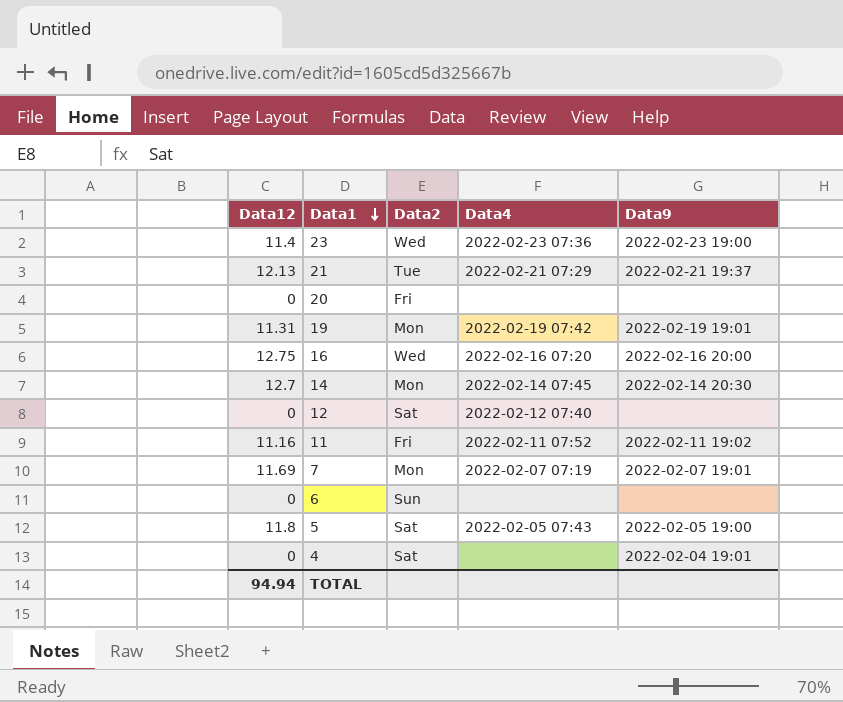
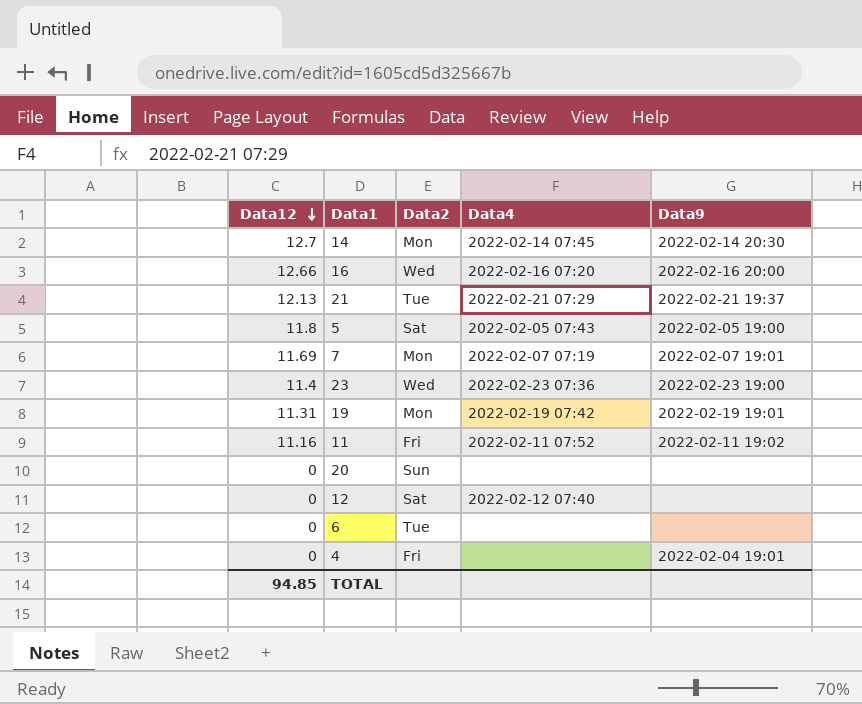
row order: Data1 descending -> Data12 descending
16 | Data12: 12.75 -> 12.66
20 | Data2: Fri -> Sun
6 | Data2: Sun -> Tue
4 | Data2: Sat -> Fri
TOTAL | Data12: 94.94 -> 94.85

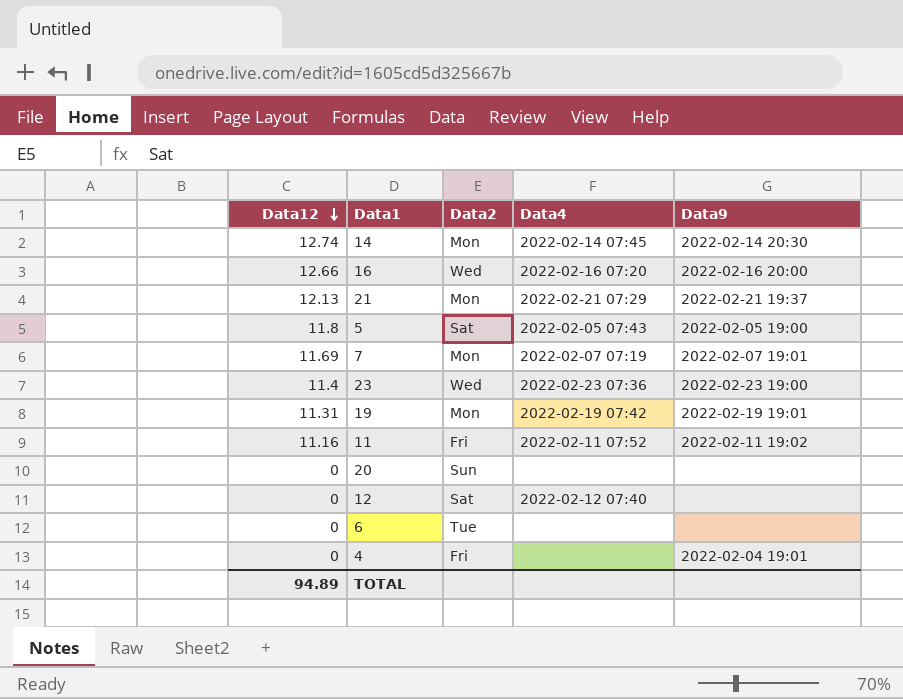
14 | Data12: 12.7 -> 12.74
21 | Data2: Tue -> Mon
TOTAL | Data12: 94.85 -> 94.89

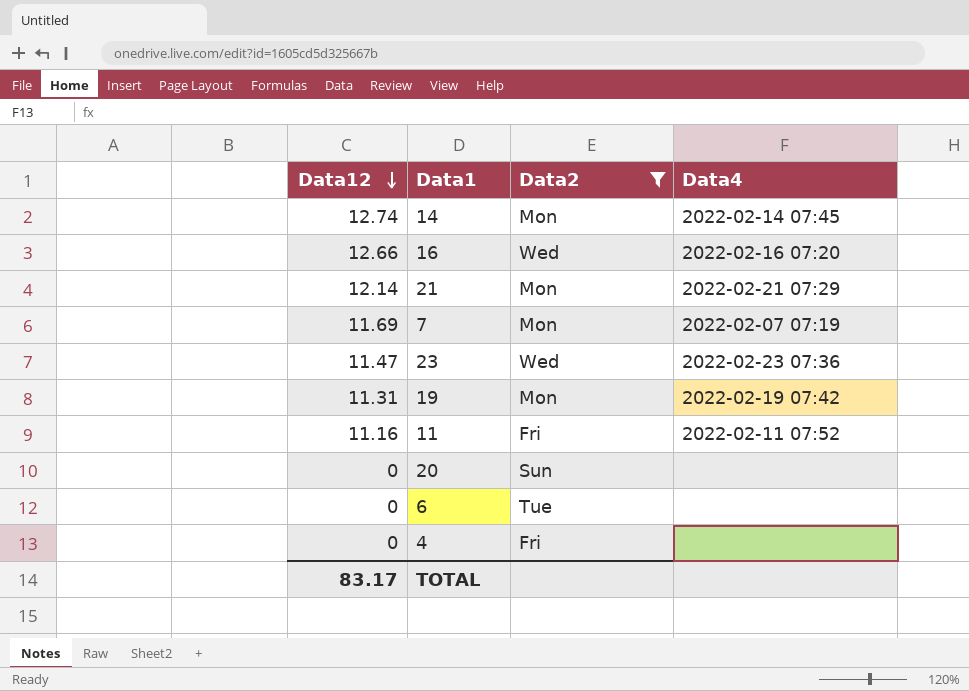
filter: none -> Data2 != Sat
column Data9 | position: 5 -> none
21 | Data12: 12.13 -> 12.14
23 | Data12: 11.4 -> 11.47
TOTAL | Data12: 94.89 -> 83.17

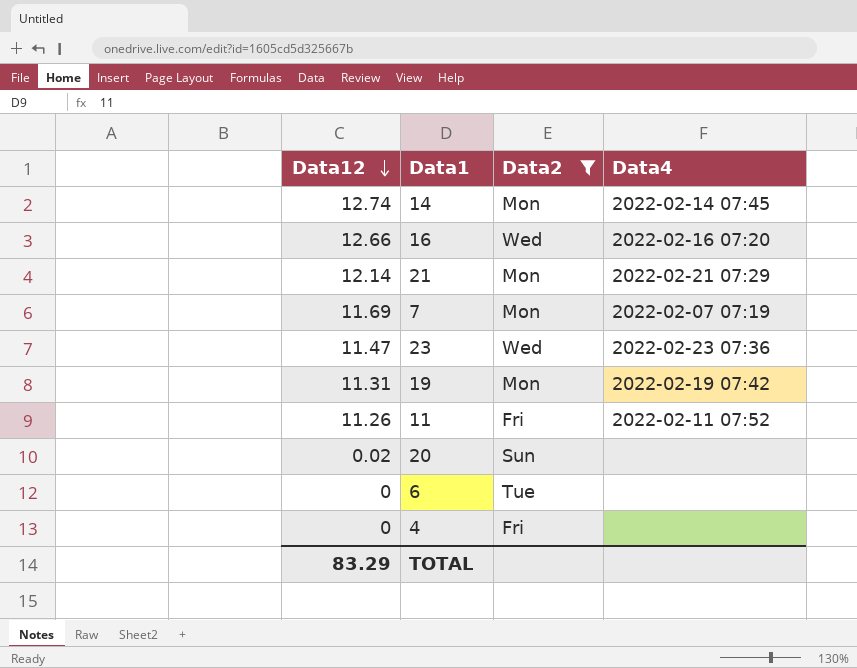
11 | Data12: 11.16 -> 11.26
20 | Data12: 0 -> 0.02
TOTAL | Data12: 83.17 -> 83.29

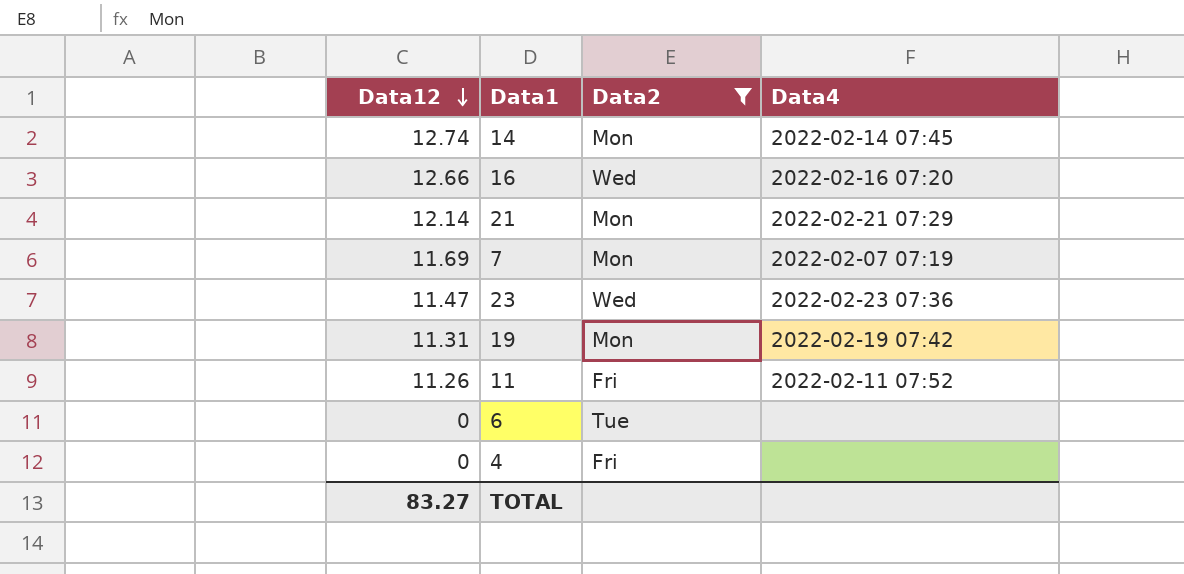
row 20: 0.02 | Sun | none -> none
TOTAL | Data12: 83.29 -> 83.27

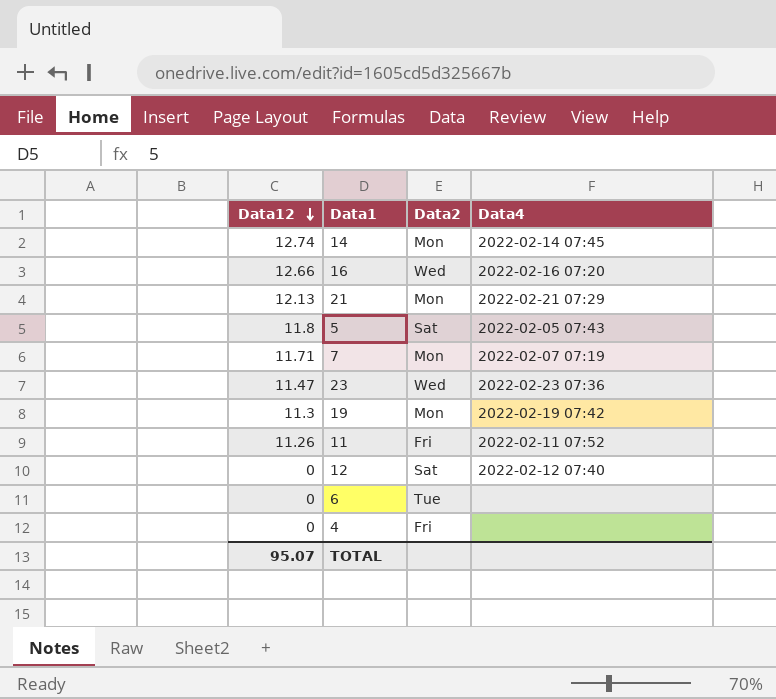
filter: Data2 != Sat -> none
21 | Data12: 12.14 -> 12.13
7 | Data12: 11.69 -> 11.71
19 | Data12: 11.31 -> 11.3
TOTAL | Data12: 83.27 -> 95.07

